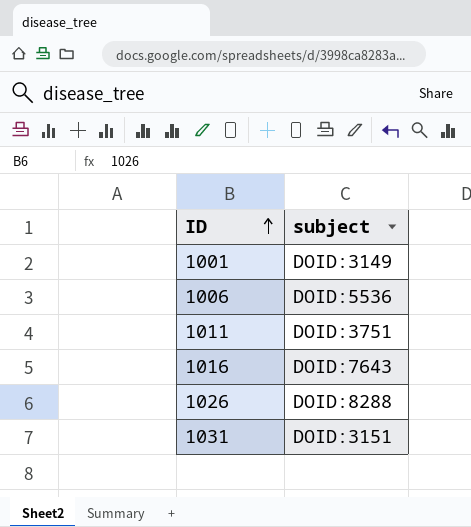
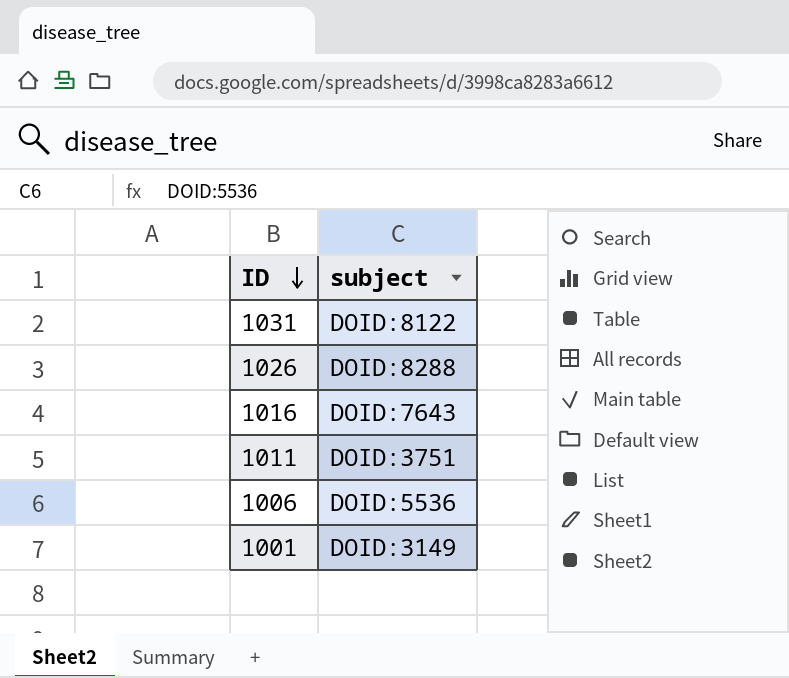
row order: ID ascending -> ID descending
1031 | subject: DOID:3151 -> DOID:8122

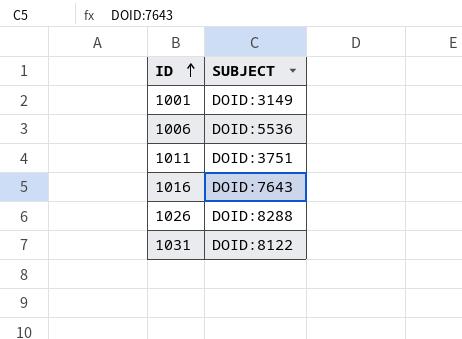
row order: ID descending -> ID ascending
column name: subject -> SUBJECT

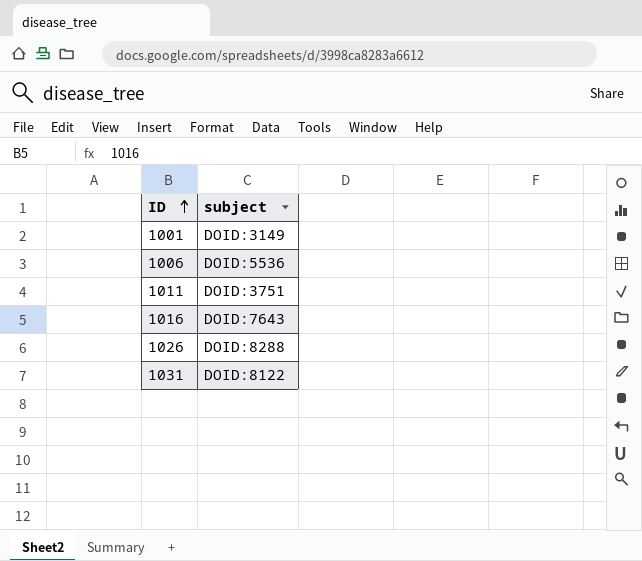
column name: SUBJECT -> subject

